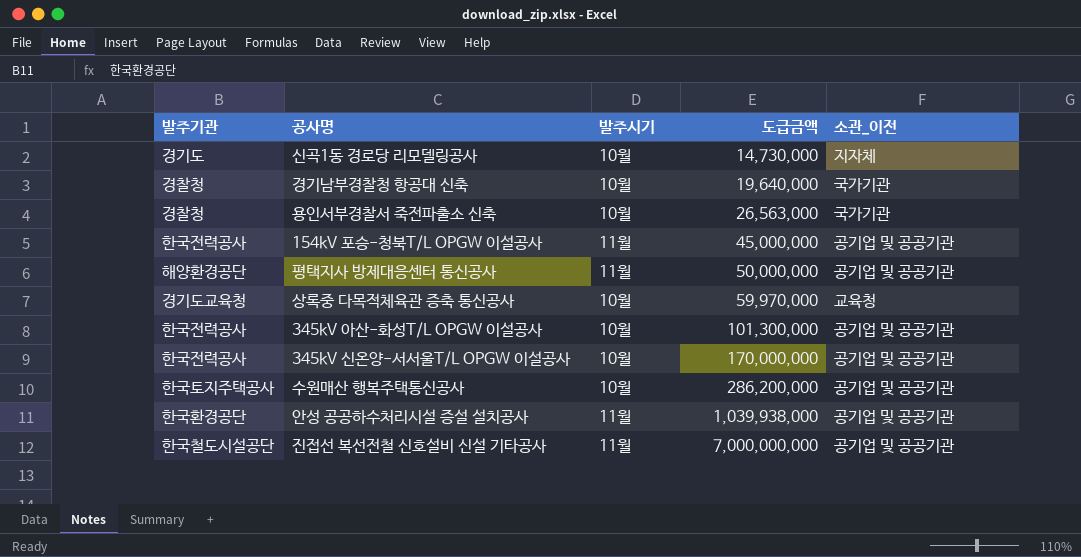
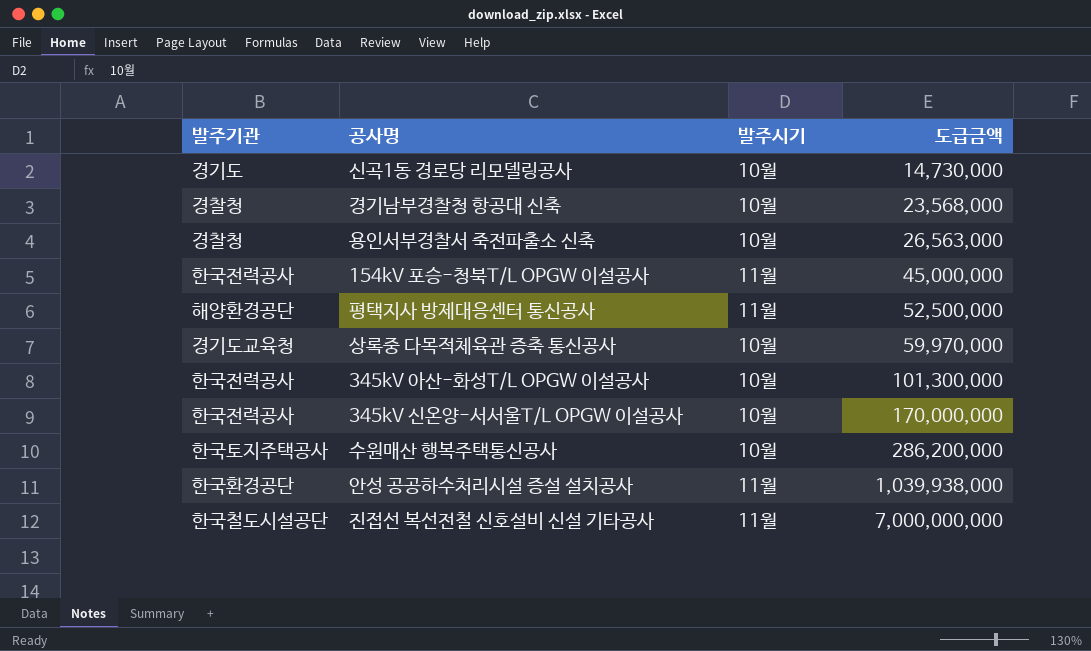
column 소관_이전 | position: 5 -> none
경기남부경찰청 항공대 신축 | 도급금액: 19,640,000 -> 23,568,000
평택지사 방제대응센터 통신공사 | 도급금액: 50,000,000 -> 52,500,000

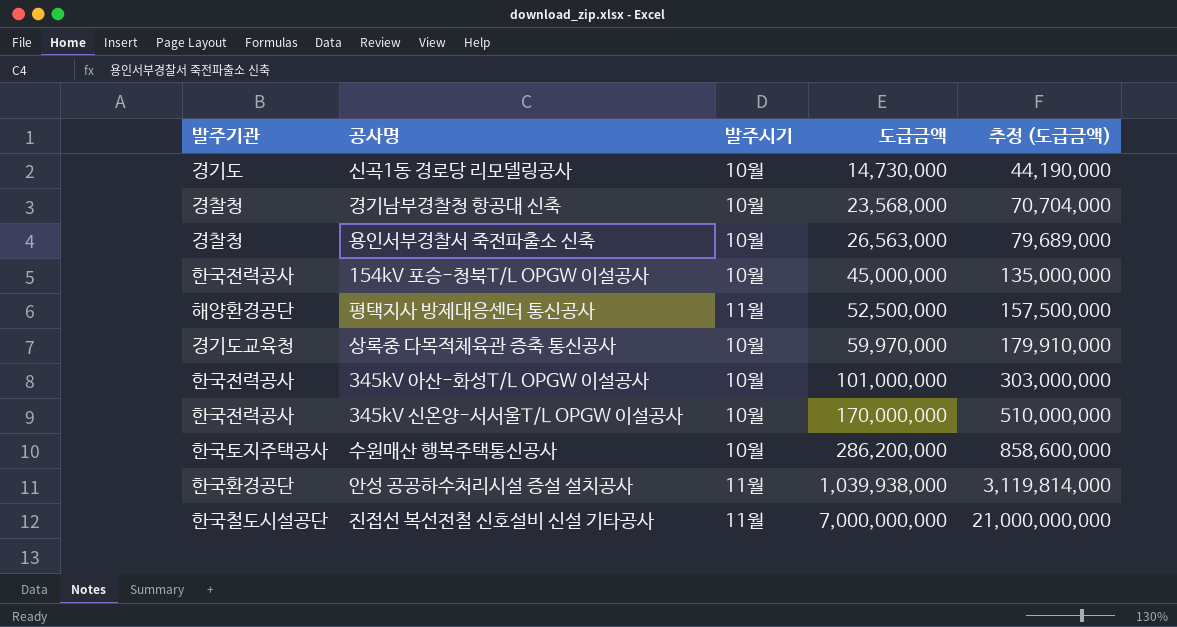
column 추정 (도급금액) | formula: none -> [도급금액] * 3
154kV 포승-청북T/L OPGW 이설공사 | 발주시기: 11월 -> 10월
345kV 아산-화성T/L OPGW 이설공사 | 도급금액: 101,300,000 -> 101,000,000

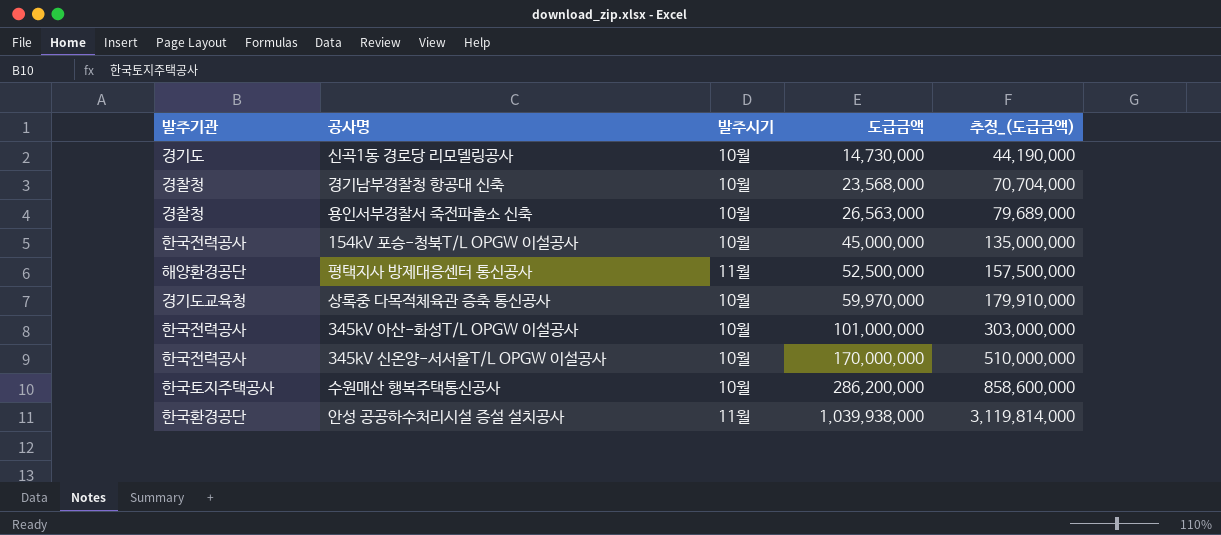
column name: 추정 (도급금액) -> 추정_(도급금액)
row 진접선 복선전철 신호설비 신설 기타공사: 한국철도시설공단 | 11월 | 7,000,000,000 | 21,000,000,000 -> none

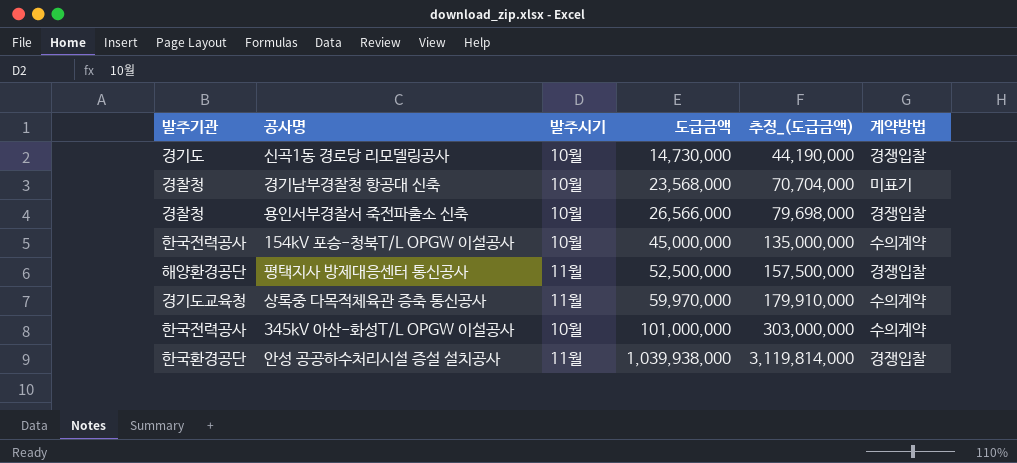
column 계약방법 | position: none -> 6
row 345kV 신온양-서서울T/L OPGW 이설공사: 한국전력공사 | 10월 | 170,000,000 | 510,000,000 -> none
row 수원매산 행복주택통신공사: 한국토지주택공사 | 10월 | 286,200,000 | 858,600,000 -> none
용인서부경찰서 죽전파출소 신축 | 도급금액: 26,563,000 -> 26,566,000
용인서부경찰서 죽전파출소 신축 | 추정_(도급금액): 79,689,000 -> 79,698,000
상록중 다목적체육관 증축 통신공사 | 발주시기: 10월 -> 11월

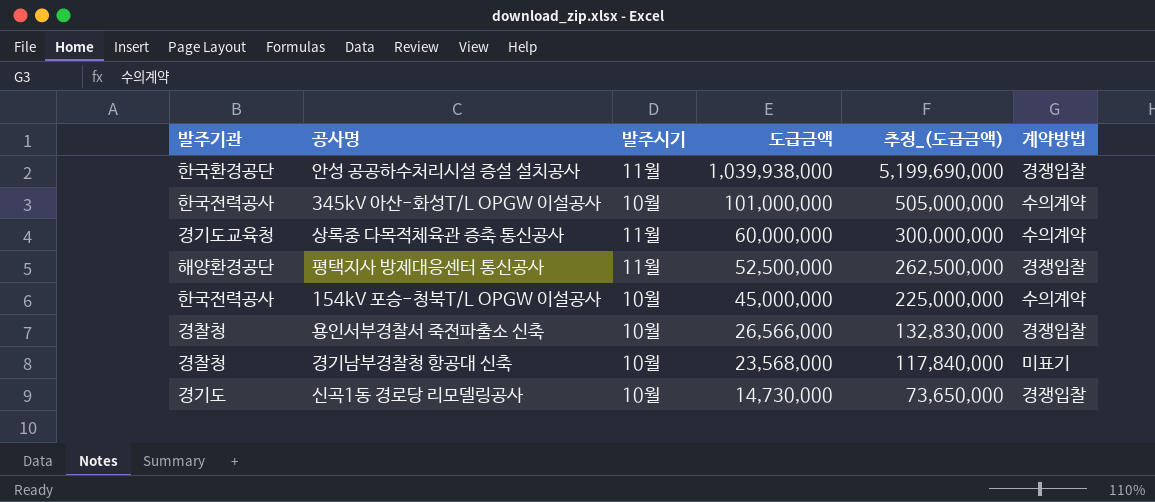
row order: 도급금액 ascending -> 도급금액 descending
column 추정_(도급금액) | formula: [도급금액] * 3 -> [도급금액] * 5
상록중 다목적체육관 증축 통신공사 | 도급금액: 59,970,000 -> 60,000,000

